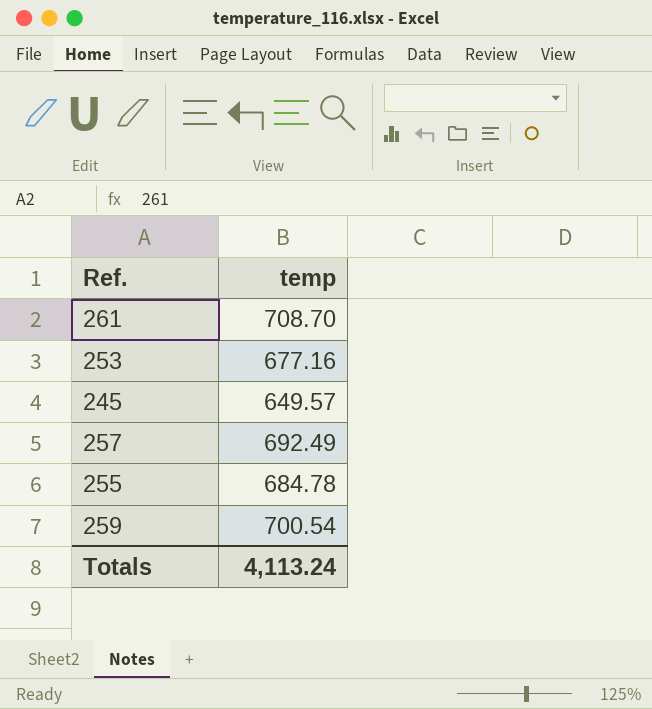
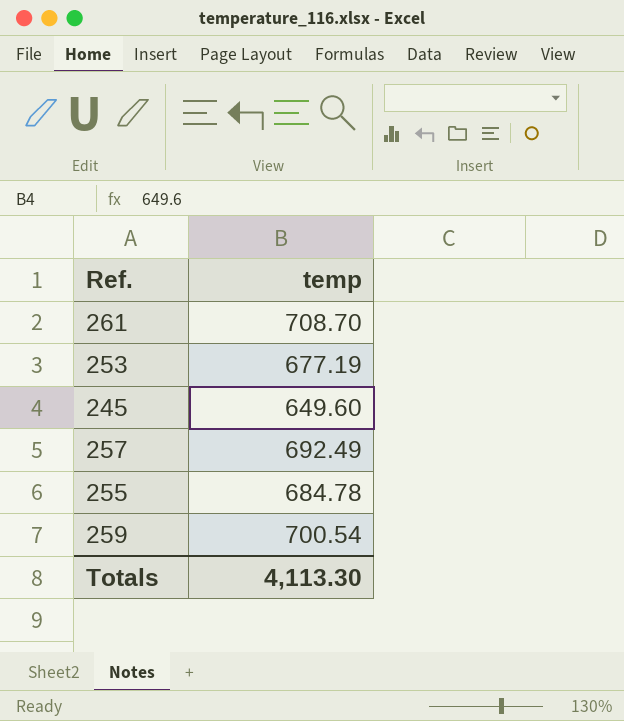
253 | temp: 677.16 -> 677.19
245 | temp: 649.57 -> 649.60
Totals | temp: 4,113.24 -> 4,113.30

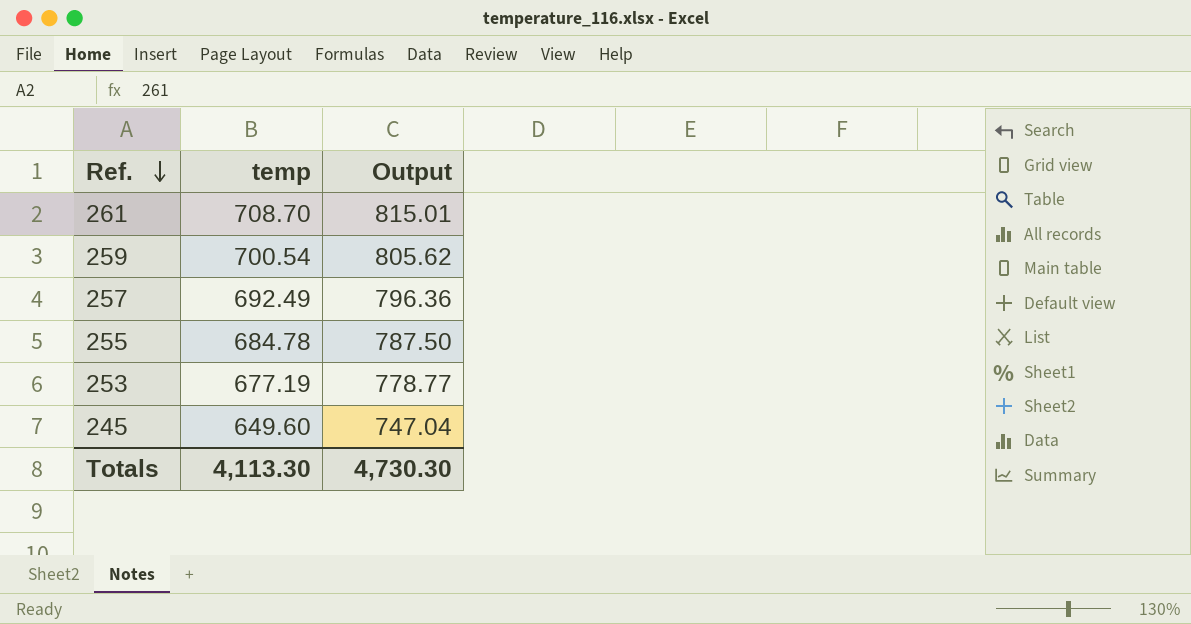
row order: none -> Ref. descending
column Output | formula: none -> [temp] * 1.15

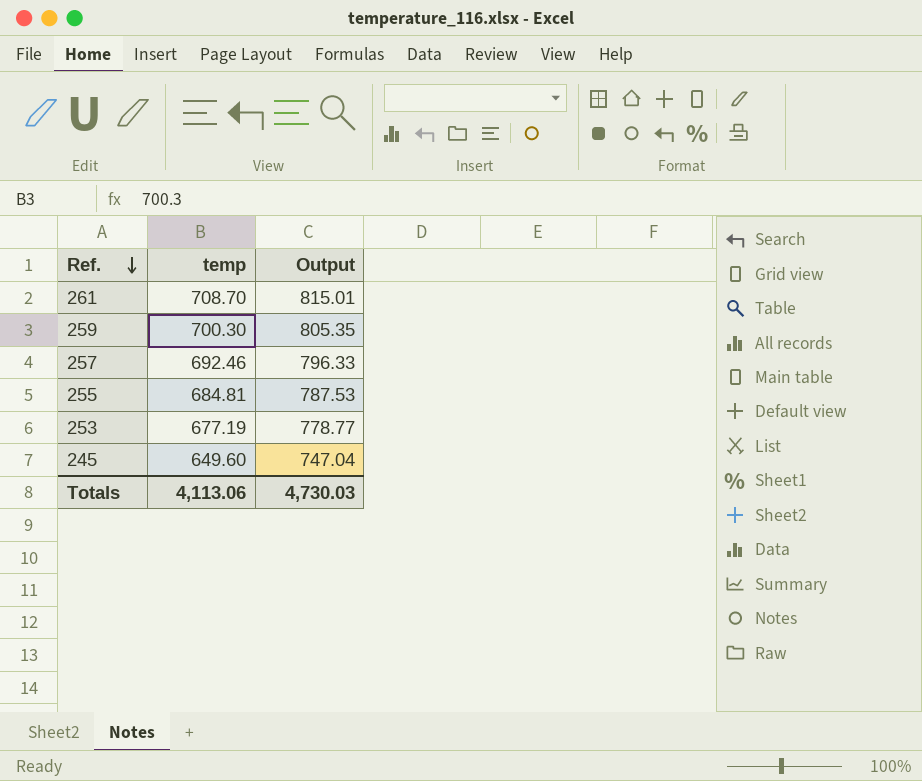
259 | temp: 700.54 -> 700.30
259 | Output: 805.62 -> 805.35
257 | temp: 692.49 -> 692.46
257 | Output: 796.36 -> 796.33
255 | temp: 684.78 -> 684.81
255 | Output: 787.50 -> 787.53
Totals | temp: 4,113.30 -> 4,113.06
Totals | Output: 4,730.30 -> 4,730.03

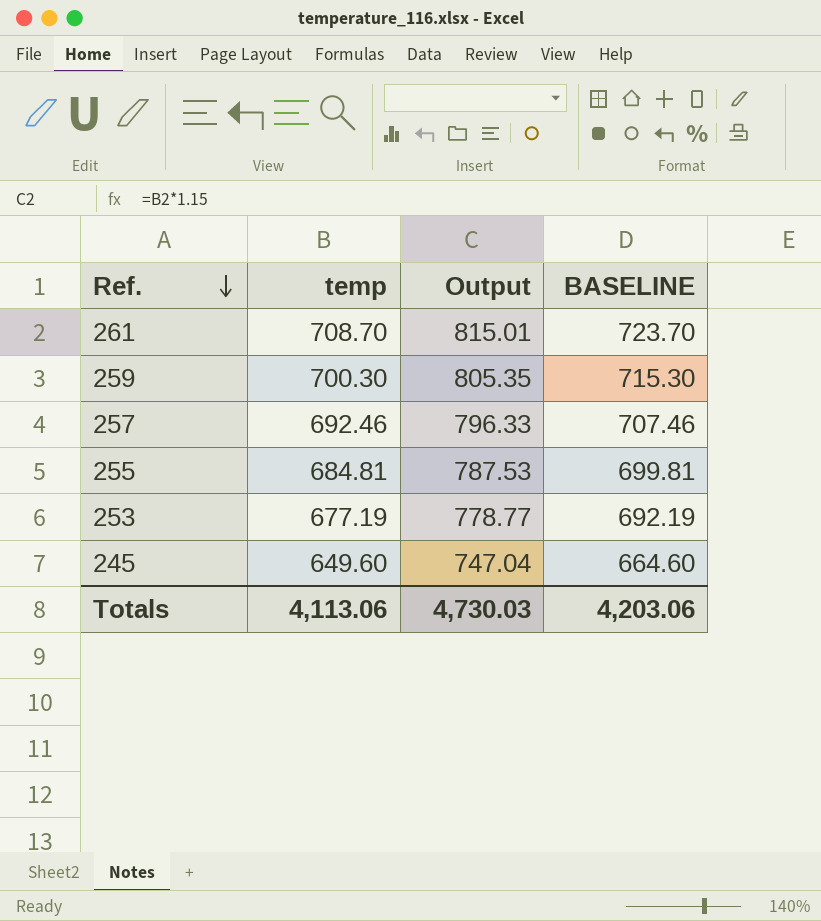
column BASELINE | formula: none -> [temp] + 15

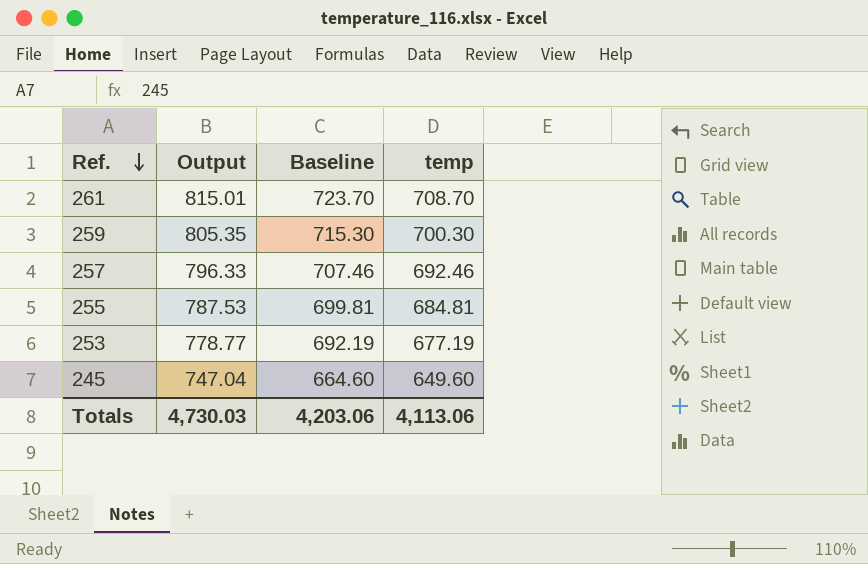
column name: BASELINE -> Baseline
column temp | position: 2 -> 4

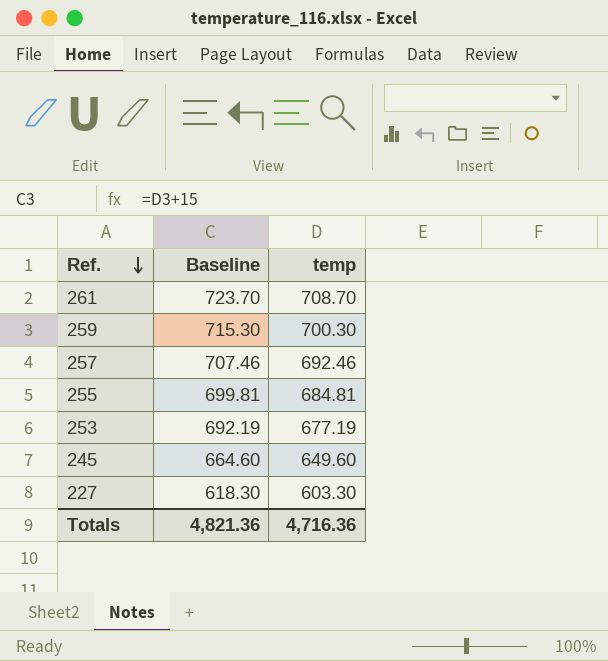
column Output | formula: [temp] * 1.15 -> none
row 227: none -> 618.30 | 603.30
Totals | Baseline: 4,203.06 -> 4,821.36
Totals | temp: 4,113.06 -> 4,716.36

